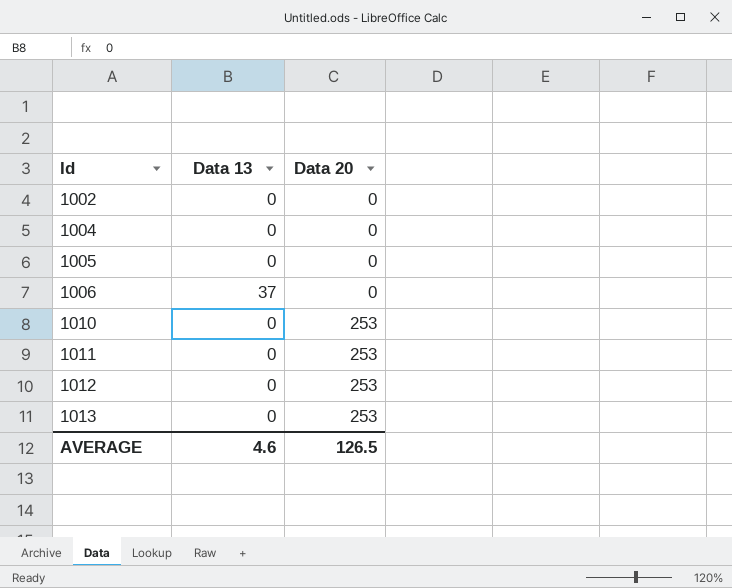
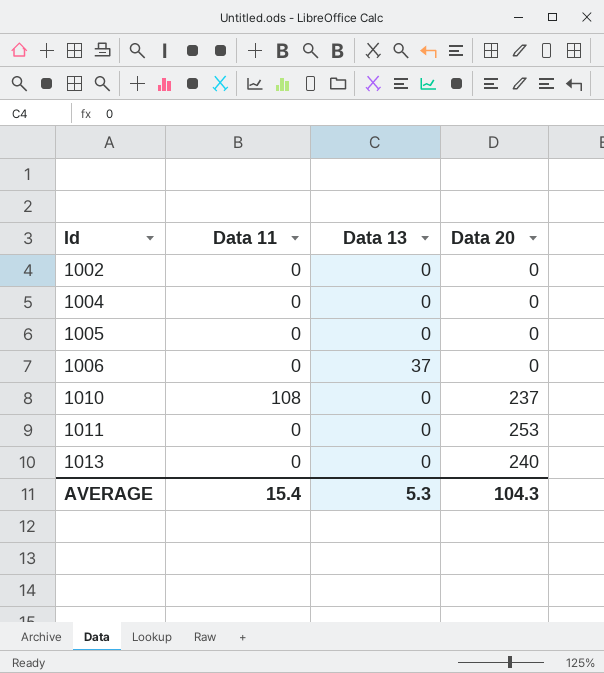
column Data 11 | position: none -> 2
row 1012: 0 | 253 -> none
1010 | Data 20: 253 -> 237
1013 | Data 20: 253 -> 240
AVERAGE | Data 13: 4.6 -> 5.3
AVERAGE | Data 20: 126.5 -> 104.3

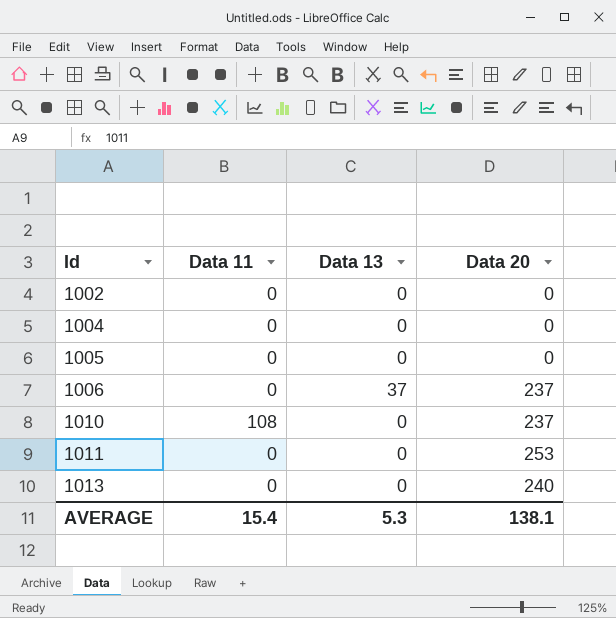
1006 | Data 20: 0 -> 237
AVERAGE | Data 20: 104.3 -> 138.1

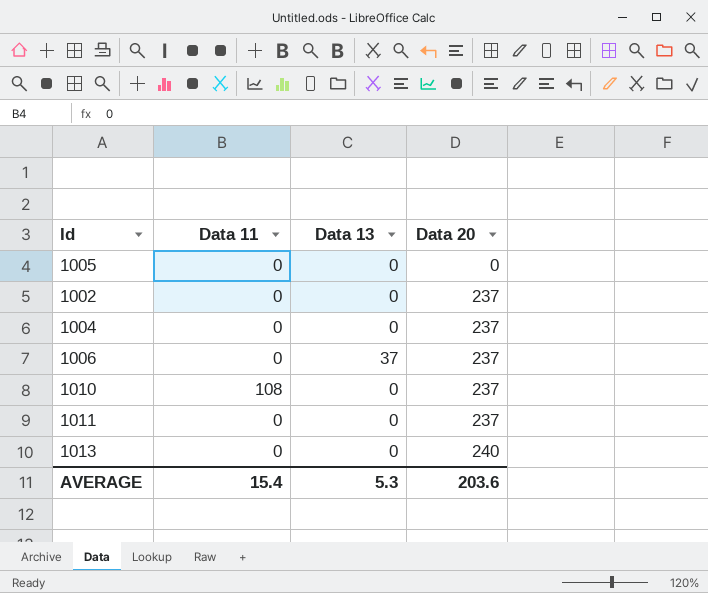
row order: Id ascending -> Data 20 ascending
1002 | Data 20: 0 -> 237
1004 | Data 20: 0 -> 237
1011 | Data 20: 253 -> 237
AVERAGE | Data 20: 138.1 -> 203.6

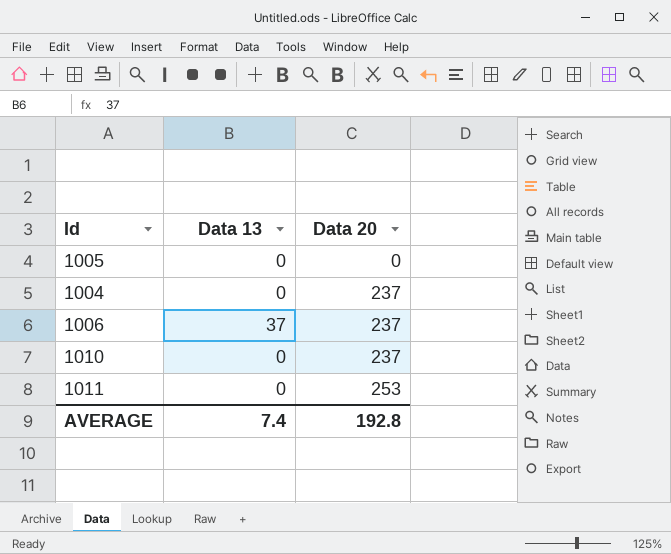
column Data 11 | position: 2 -> none
row 1002: 0 | 0 | 237 -> none
row 1013: 0 | 0 | 240 -> none
1011 | Data 20: 237 -> 253
AVERAGE | Data 13: 5.3 -> 7.4
AVERAGE | Data 20: 203.6 -> 192.8

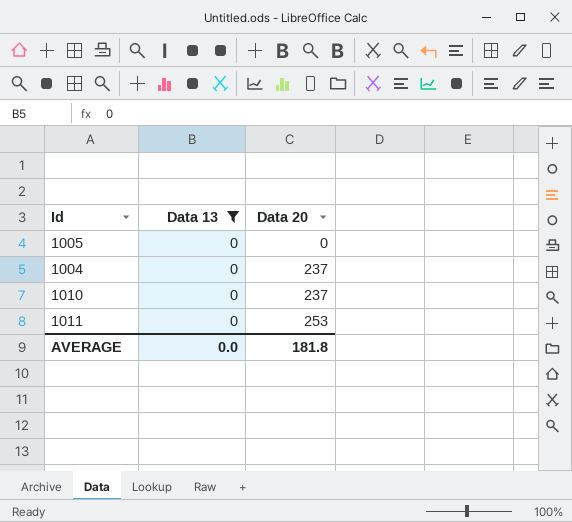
filter: none -> Data 13 = 0
AVERAGE | Data 13: 7.4 -> 0.0
AVERAGE | Data 20: 192.8 -> 181.8

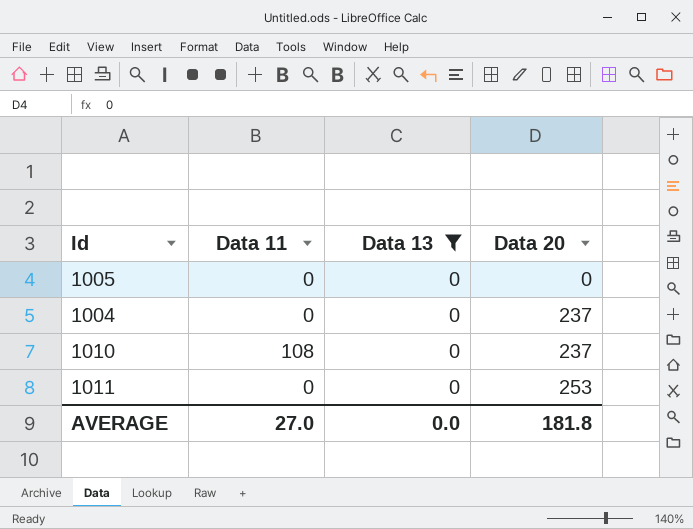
column Data 11 | position: none -> 2

